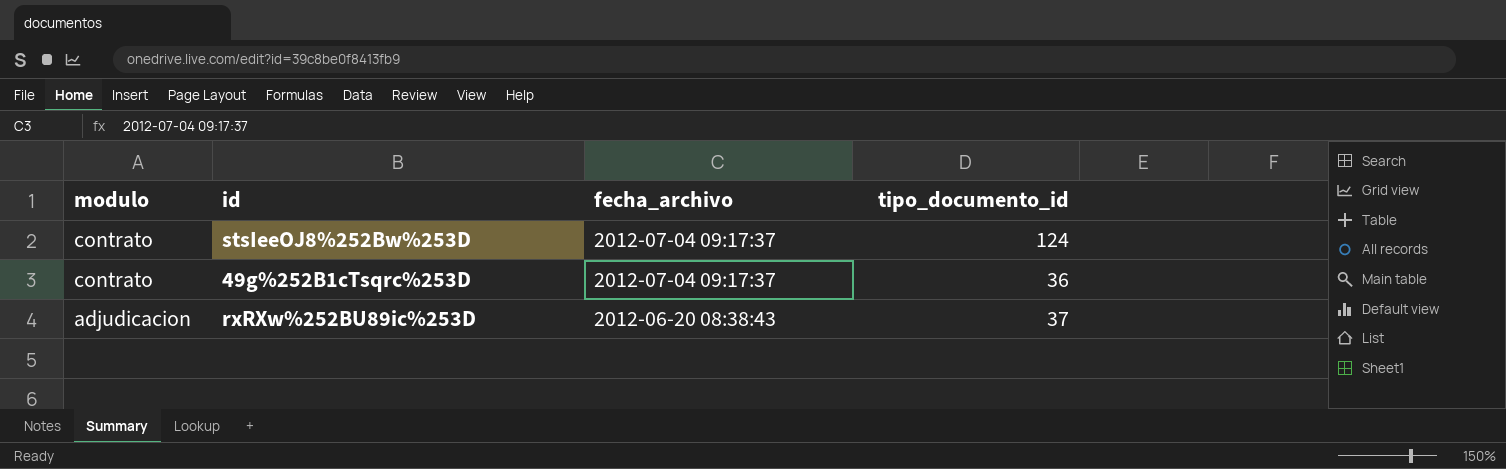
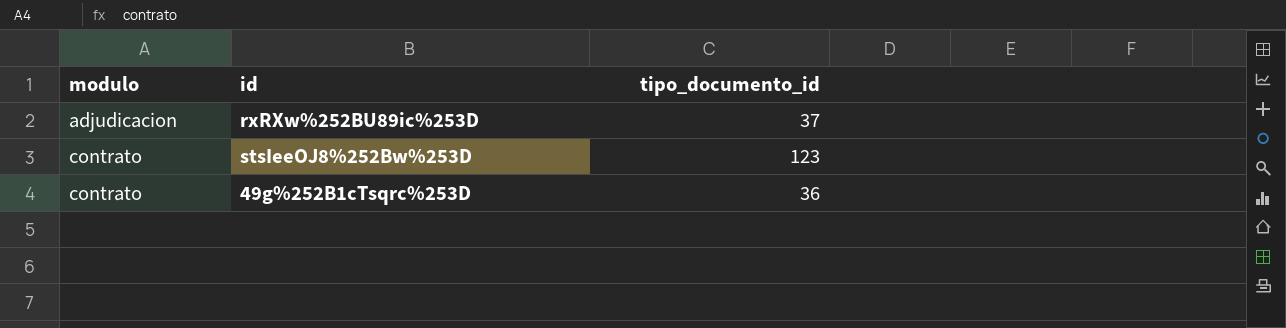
row order: modulo descending -> modulo ascending
column fecha_archivo | position: 3 -> none
stsIeeOJ8%252Bw%253D | tipo_documento_id: 124 -> 123

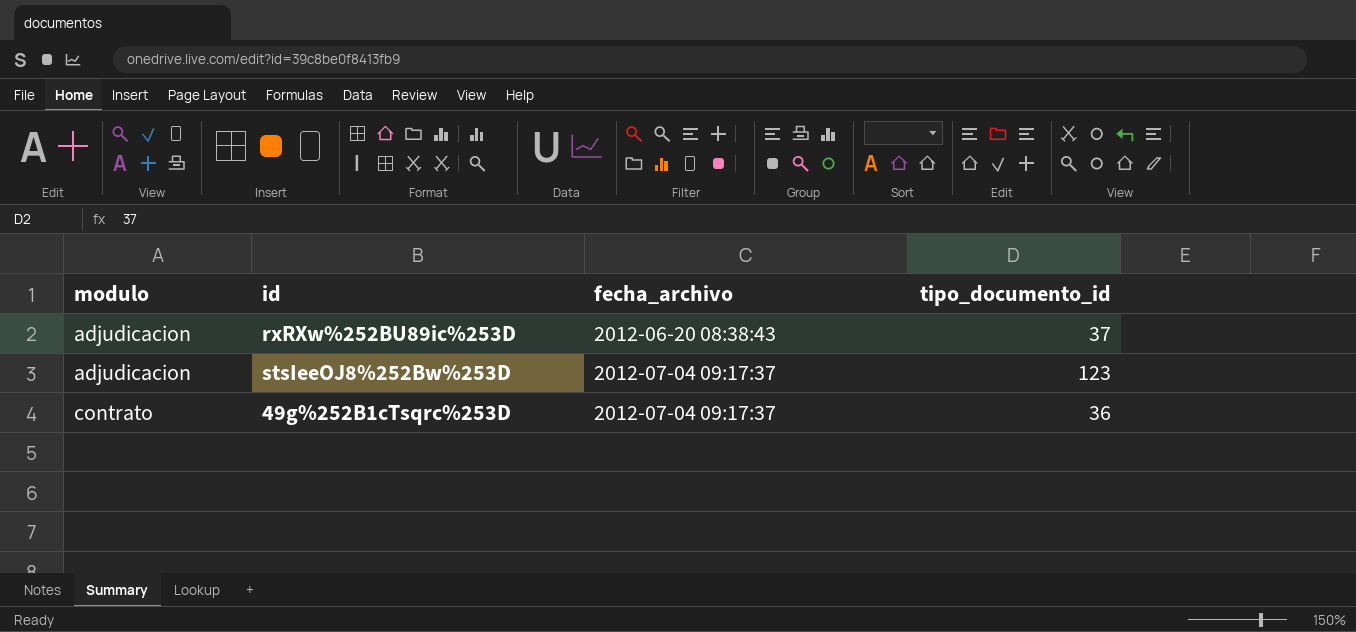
column fecha_archivo | position: none -> 3
stsIeeOJ8%252Bw%253D | modulo: contrato -> adjudicacion

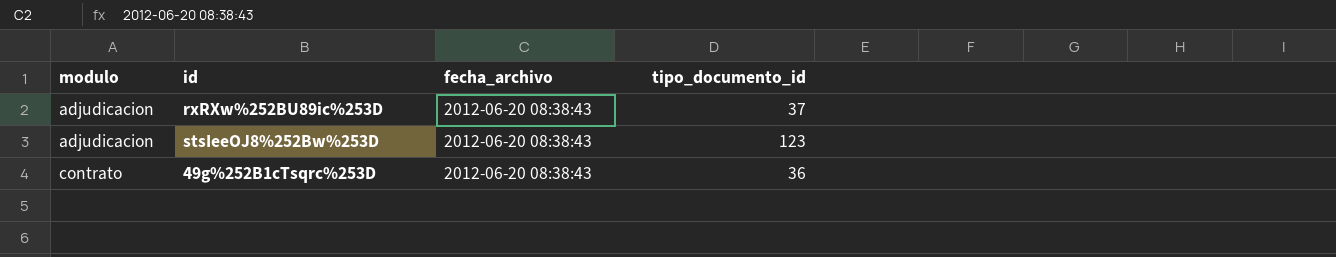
stsIeeOJ8%252Bw%253D | fecha_archivo: 2012-07-04 09:17:37 -> 2012-06-20 08:38:43
49g%252B1cTsqrc%253D | fecha_archivo: 2012-07-04 09:17:37 -> 2012-06-20 08:38:43

